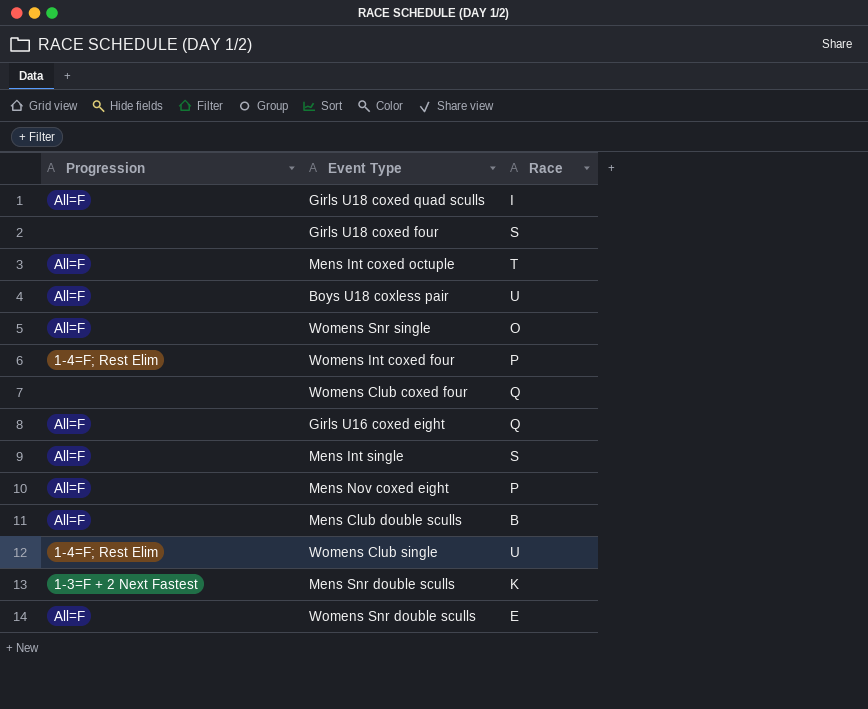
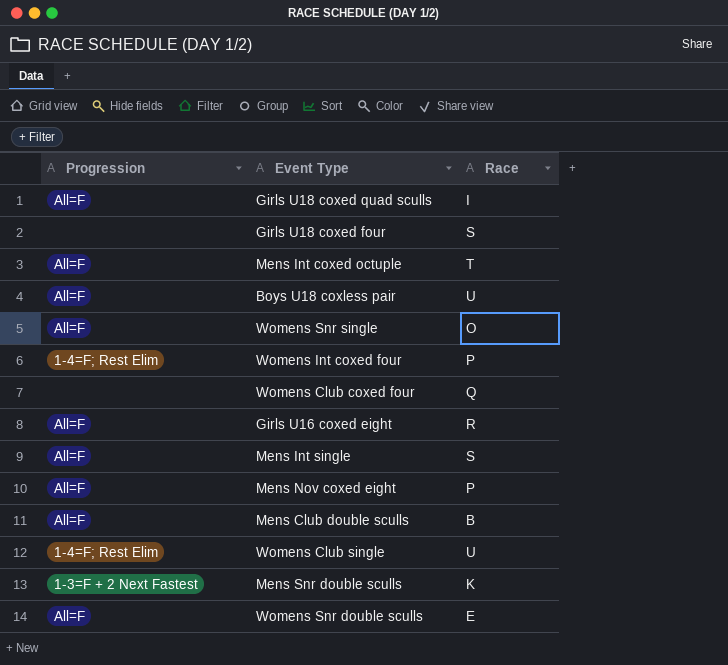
Girls U16 coxed eight | Race: Q -> R

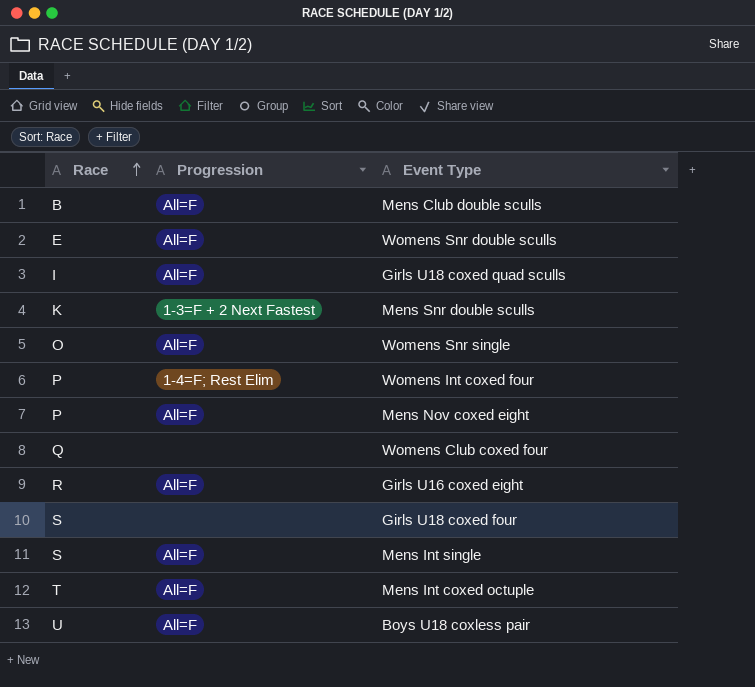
row order: none -> Race ascending
column Race | position: 3 -> 1
row Womens Club single: 1-4=F; Rest Elim | U -> none

